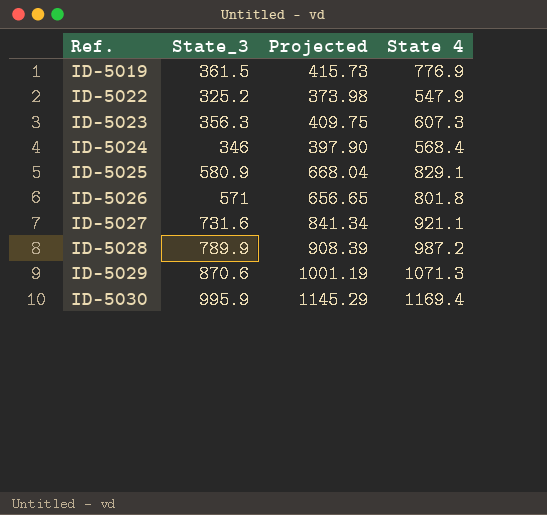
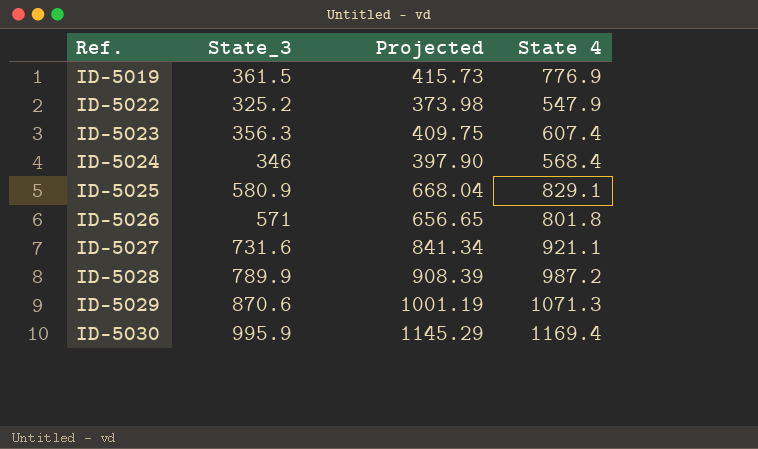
ID-5023 | State 4: 607.3 -> 607.4

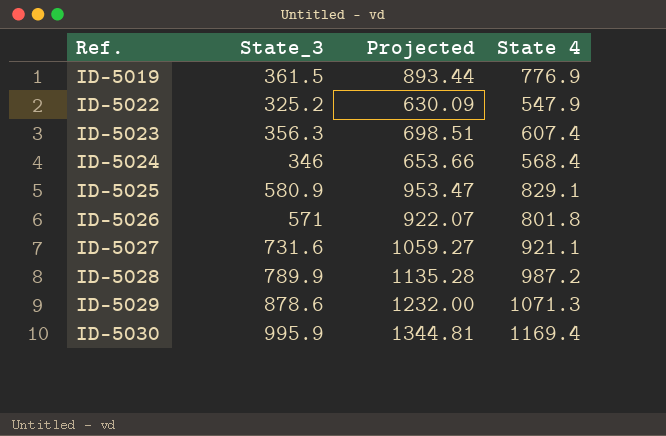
column Projected | formula: [State_3] * 1.15 -> [State 4] * 1.15
ID-5029 | State_3: 870.6 -> 878.6

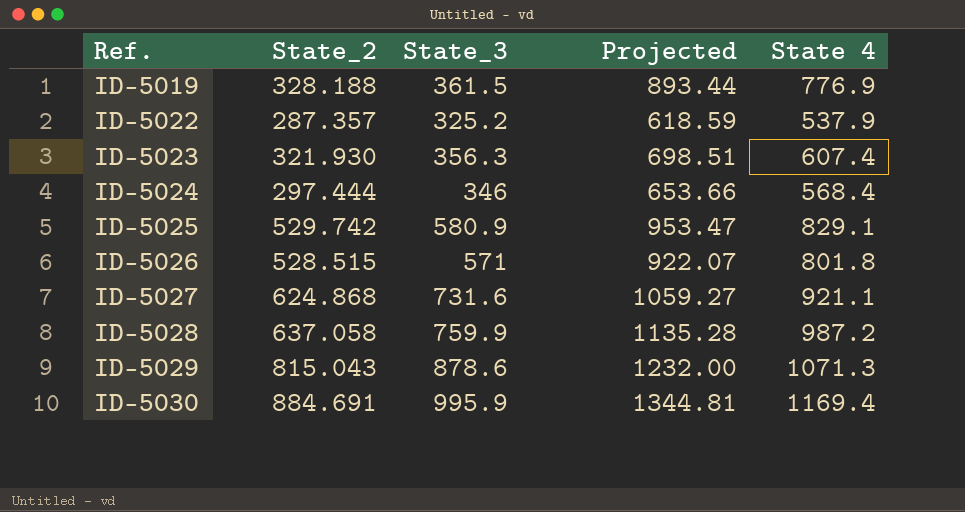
column State_2 | position: none -> 2
ID-5022 | Projected: 630.09 -> 618.59
ID-5022 | State 4: 547.9 -> 537.9
ID-5028 | State_3: 789.9 -> 759.9

